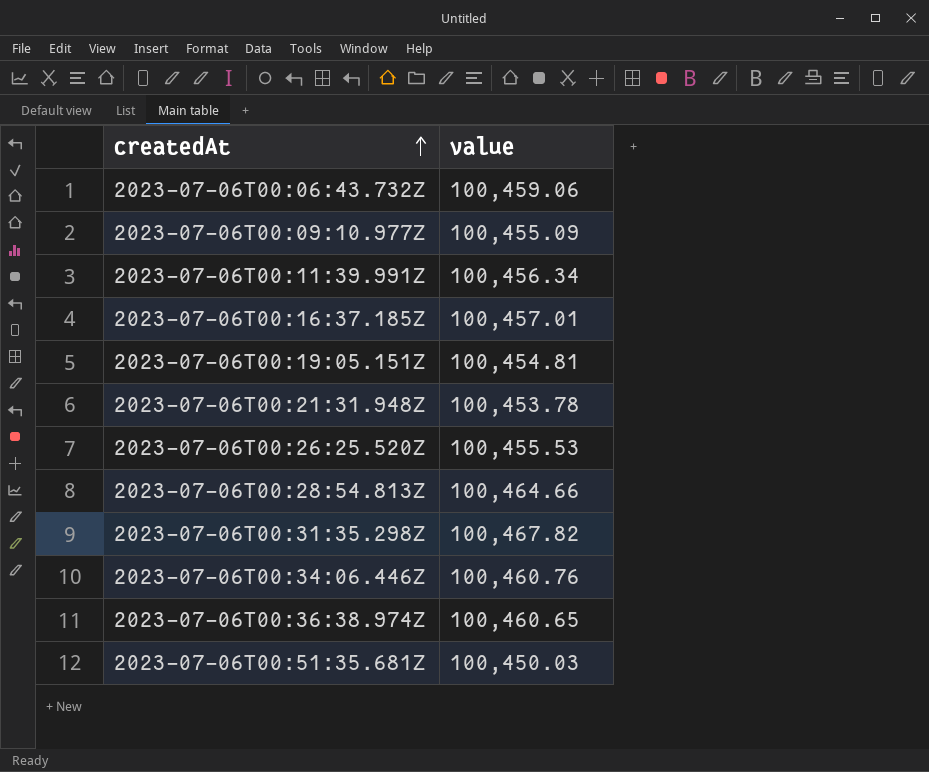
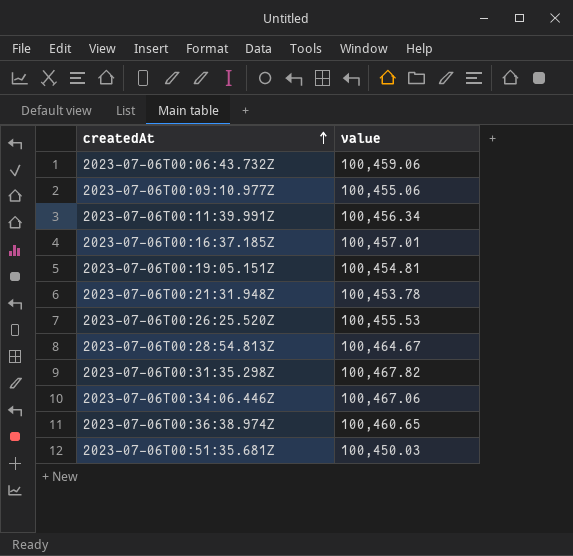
2023-07-06T00:09:10.977Z | value: 100,455.09 -> 100,455.06
2023-07-06T00:28:54.813Z | value: 100,464.66 -> 100,464.67
2023-07-06T00:34:06.446Z | value: 100,460.76 -> 100,467.06

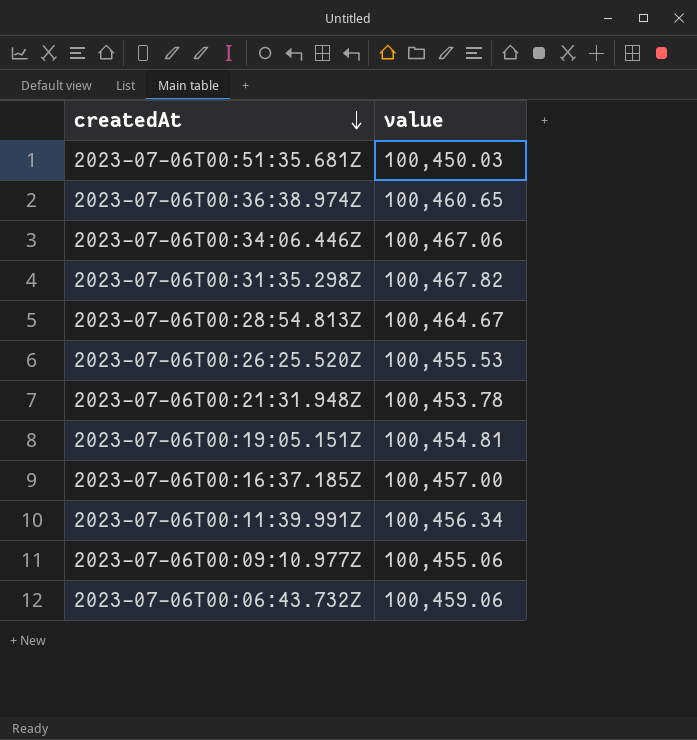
row order: createdAt ascending -> createdAt descending
2023-07-06T00:16:37.185Z | value: 100,457.01 -> 100,457.00

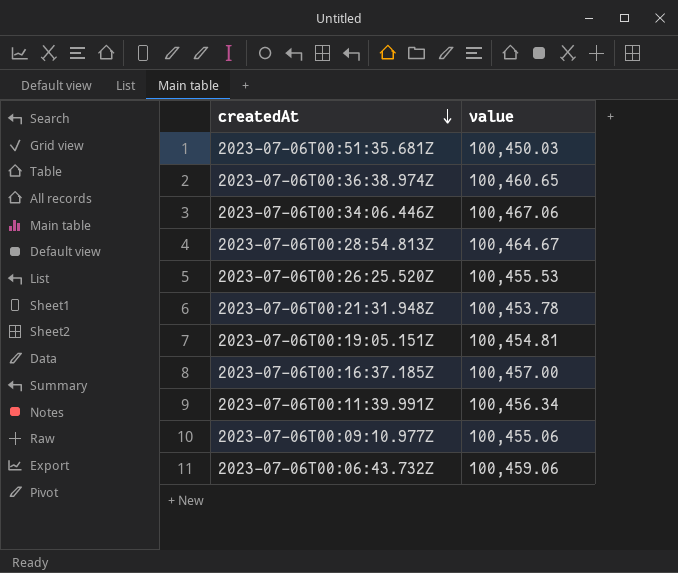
row 2023-07-06T00:31:35.298Z: 100,467.82 -> none

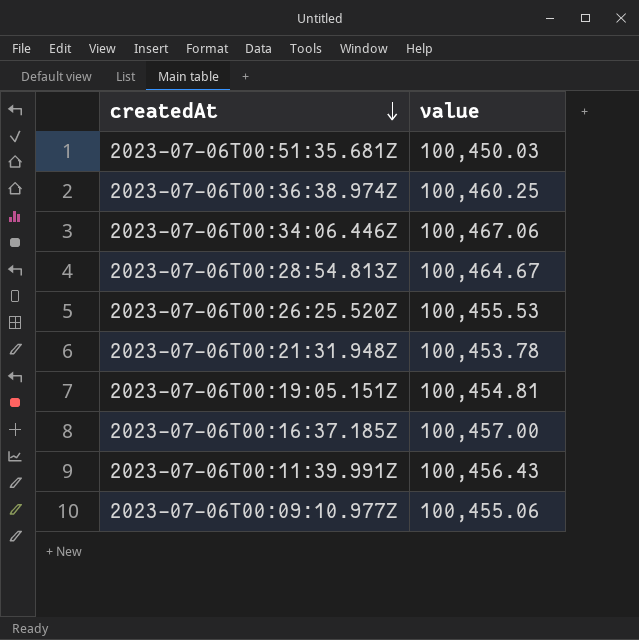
row 2023-07-06T00:06:43.732Z: 100,459.06 -> none
2023-07-06T00:36:38.974Z | value: 100,460.65 -> 100,460.25
2023-07-06T00:11:39.991Z | value: 100,456.34 -> 100,456.43

